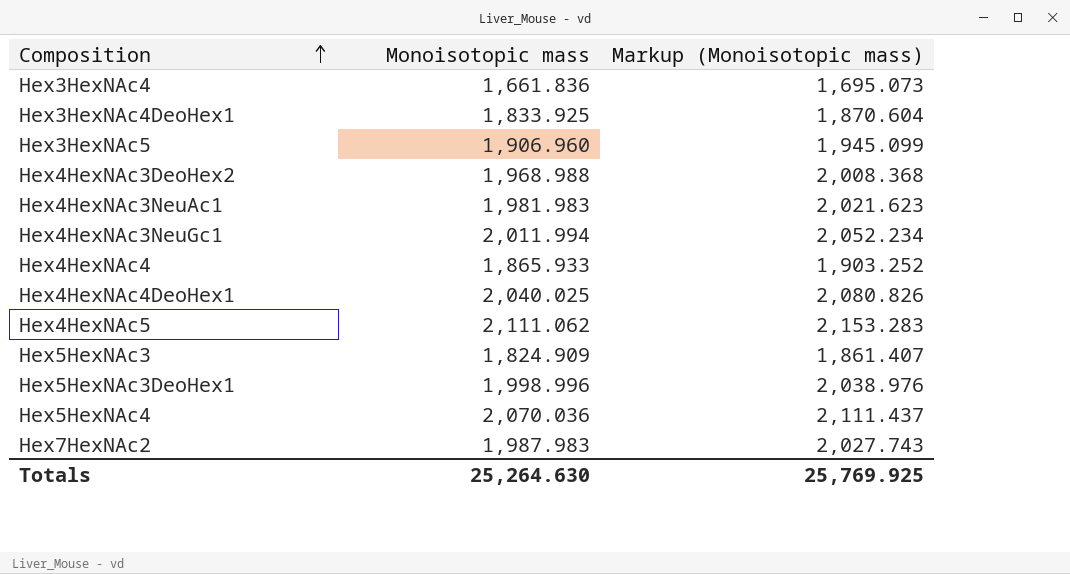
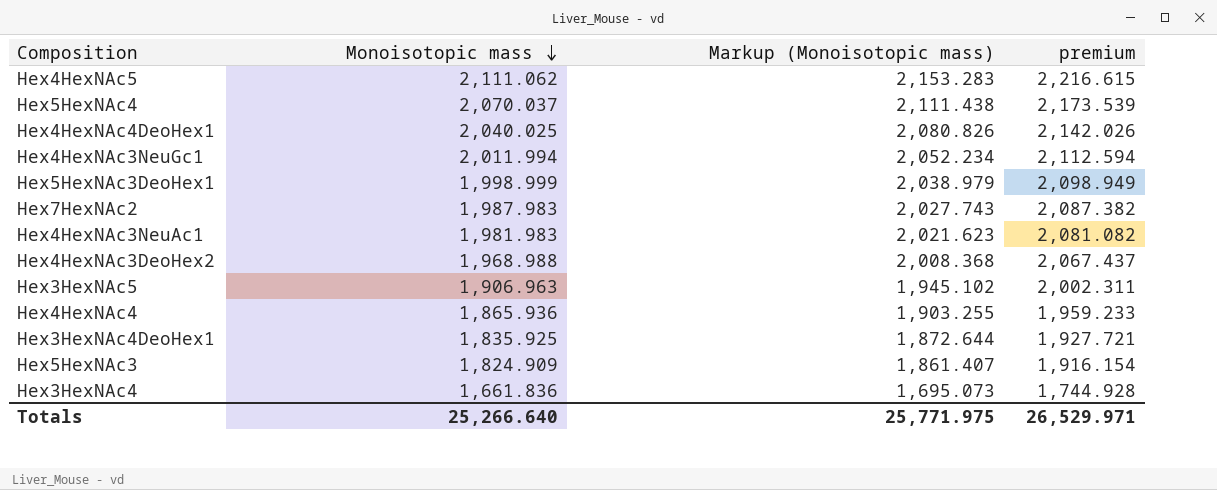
row order: Composition ascending -> Monoisotopic mass descending
column premium | formula: none -> [Monoisotopic mass] * 1.05
Hex5HexNAc4 | Monoisotopic mass: 2,070.036 -> 2,070.037
Hex5HexNAc4 | Markup (Monoisotopic mass): 2,111.437 -> 2,111.438
Hex5HexNAc3DeoHex1 | Monoisotopic mass: 1,998.996 -> 1,998.999
Hex5HexNAc3DeoHex1 | Markup (Monoisotopic mass): 2,038.976 -> 2,038.979
Hex3HexNAc5 | Monoisotopic mass: 1,906.960 -> 1,906.963
Hex3HexNAc5 | Markup (Monoisotopic mass): 1,945.099 -> 1,945.102
Hex4HexNAc4 | Monoisotopic mass: 1,865.933 -> 1,865.936
Hex4HexNAc4 | Markup (Monoisotopic mass): 1,903.252 -> 1,903.255
Hex3HexNAc4DeoHex1 | Monoisotopic mass: 1,833.925 -> 1,835.925
Hex3HexNAc4DeoHex1 | Markup (Monoisotopic mass): 1,870.604 -> 1,872.644
Totals | Monoisotopic mass: 25,264.630 -> 25,266.640
Totals | Markup (Monoisotopic mass): 25,769.925 -> 25,771.975

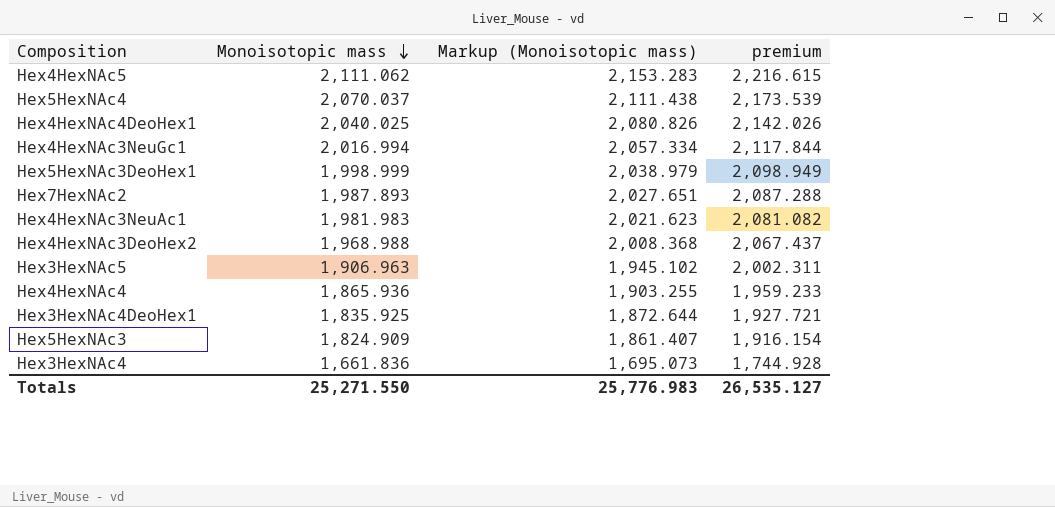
Hex4HexNAc3NeuGc1 | Monoisotopic mass: 2,011.994 -> 2,016.994
Hex4HexNAc3NeuGc1 | Markup (Monoisotopic mass): 2,052.234 -> 2,057.334
Hex4HexNAc3NeuGc1 | premium: 2,112.594 -> 2,117.844
Hex7HexNAc2 | Monoisotopic mass: 1,987.983 -> 1,987.893
Hex7HexNAc2 | Markup (Monoisotopic mass): 2,027.743 -> 2,027.651
Hex7HexNAc2 | premium: 2,087.382 -> 2,087.288
Totals | Monoisotopic mass: 25,266.640 -> 25,271.550
Totals | Markup (Monoisotopic mass): 25,771.975 -> 25,776.983
Totals | premium: 26,529.971 -> 26,535.127

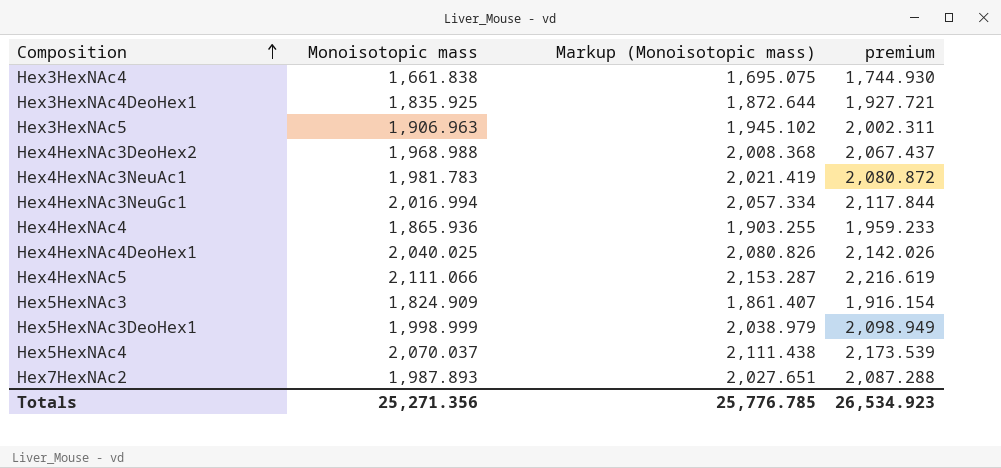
row order: Monoisotopic mass descending -> Composition ascending
Hex3HexNAc4 | Monoisotopic mass: 1,661.836 -> 1,661.838
Hex3HexNAc4 | Markup (Monoisotopic mass): 1,695.073 -> 1,695.075
Hex3HexNAc4 | premium: 1,744.928 -> 1,744.930
Hex4HexNAc3NeuAc1 | Monoisotopic mass: 1,981.983 -> 1,981.783
Hex4HexNAc3NeuAc1 | Markup (Monoisotopic mass): 2,021.623 -> 2,021.419
Hex4HexNAc3NeuAc1 | premium: 2,081.082 -> 2,080.872
Hex4HexNAc5 | Monoisotopic mass: 2,111.062 -> 2,111.066
Hex4HexNAc5 | Markup (Monoisotopic mass): 2,153.283 -> 2,153.287
Hex4HexNAc5 | premium: 2,216.615 -> 2,216.619
Totals | Monoisotopic mass: 25,271.550 -> 25,271.356
Totals | Markup (Monoisotopic mass): 25,776.983 -> 25,776.785
Totals | premium: 26,535.127 -> 26,534.923

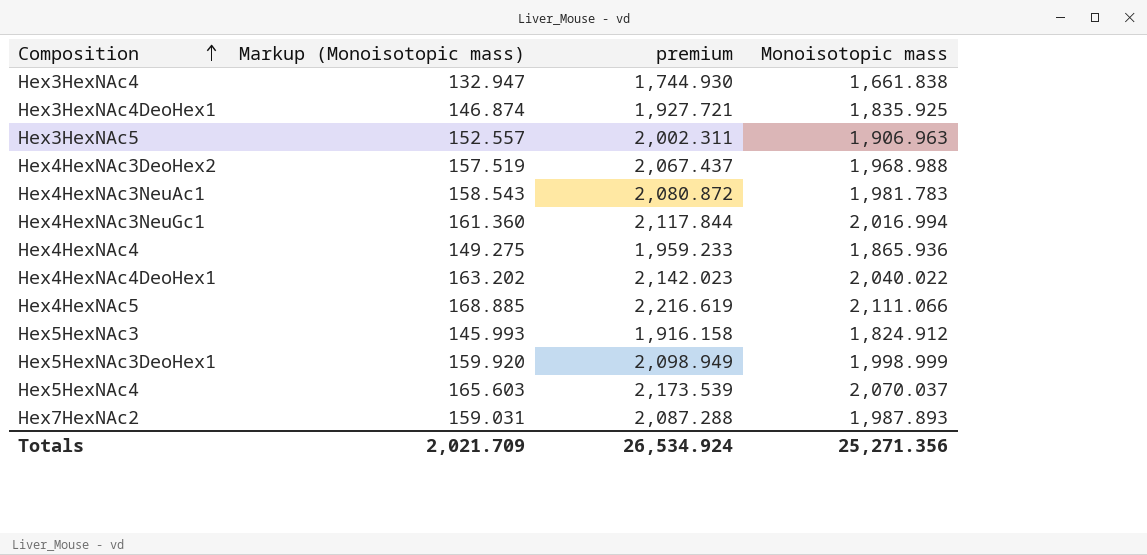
column Markup (Monoisotopic mass) | formula: [Monoisotopic mass] * 1.02 -> [Monoisotopic mass] * 0.08
column Monoisotopic mass | position: 2 -> 4
Hex4HexNAc4DeoHex1 | premium: 2,142.026 -> 2,142.023
Hex4HexNAc4DeoHex1 | Monoisotopic mass: 2,040.025 -> 2,040.022
Hex5HexNAc3 | premium: 1,916.154 -> 1,916.158
Hex5HexNAc3 | Monoisotopic mass: 1,824.909 -> 1,824.912
Totals | Markup (Monoisotopic mass): 25,776.785 -> 2,021.709
Totals | premium: 26,534.923 -> 26,534.924

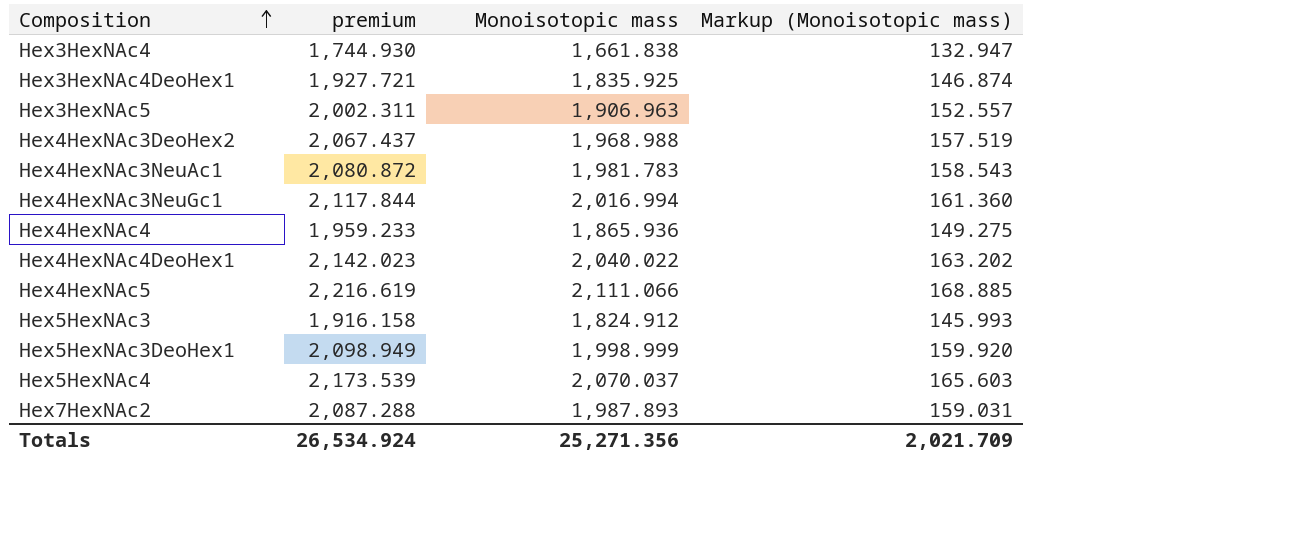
column Markup (Monoisotopic mass) | position: 2 -> 4

